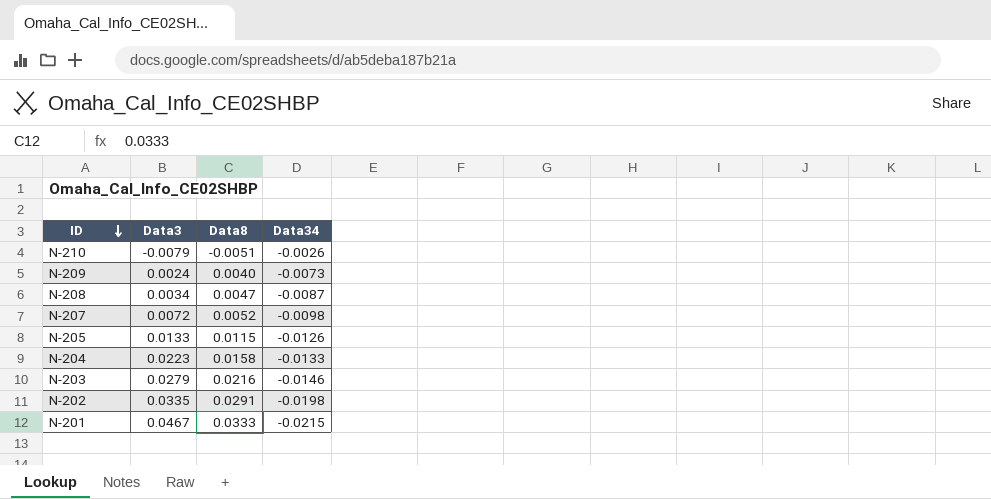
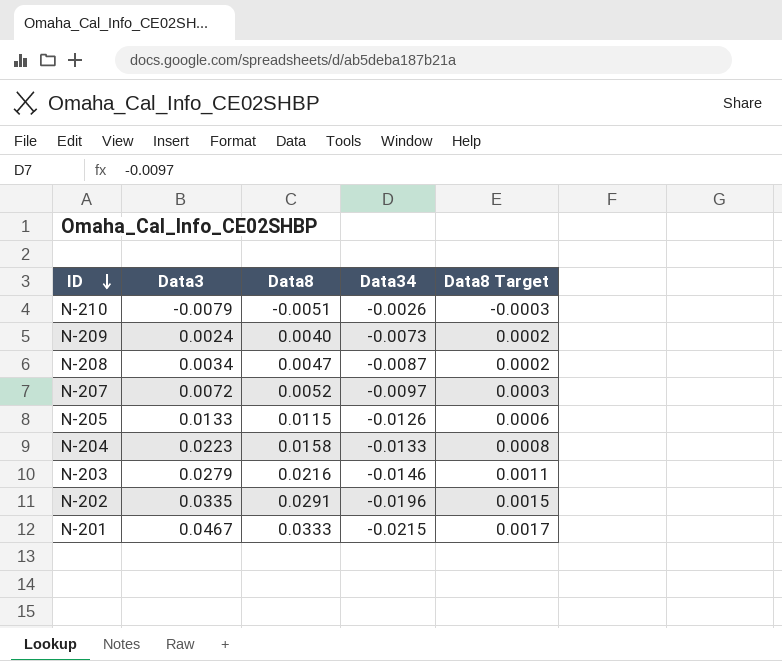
column Data8 Target | formula: none -> [Data8] * 0.05
N-207 | Data34: -0.0098 -> -0.0097
N-202 | Data34: -0.0198 -> -0.0196

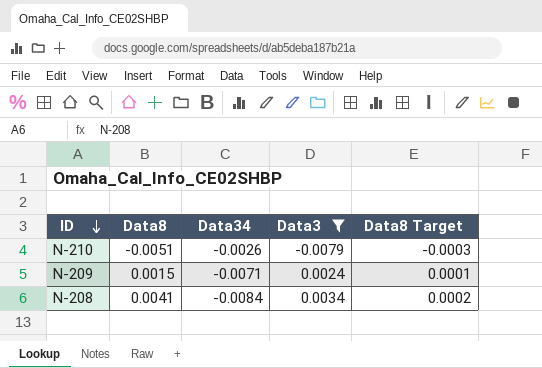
filter: none -> Data3 <= 0.0034
column Data3 | position: 2 -> 4
N-209 | Data8: 0.0040 -> 0.0015
N-209 | Data34: -0.0073 -> -0.0071
N-209 | Data8 Target: 0.0002 -> 0.0001
N-208 | Data8: 0.0047 -> 0.0041
N-208 | Data34: -0.0087 -> -0.0084

